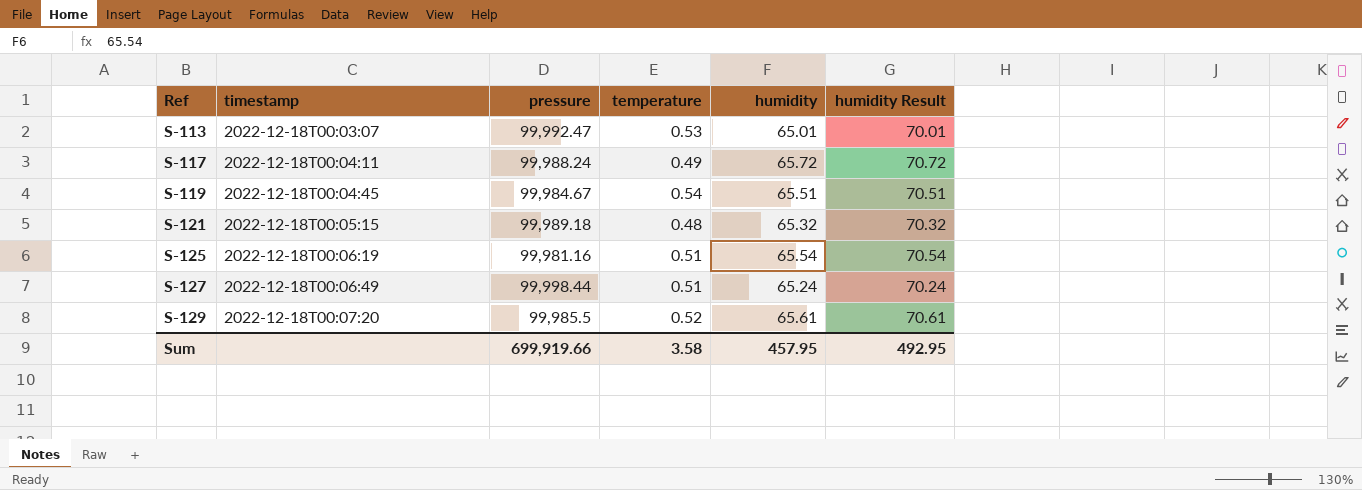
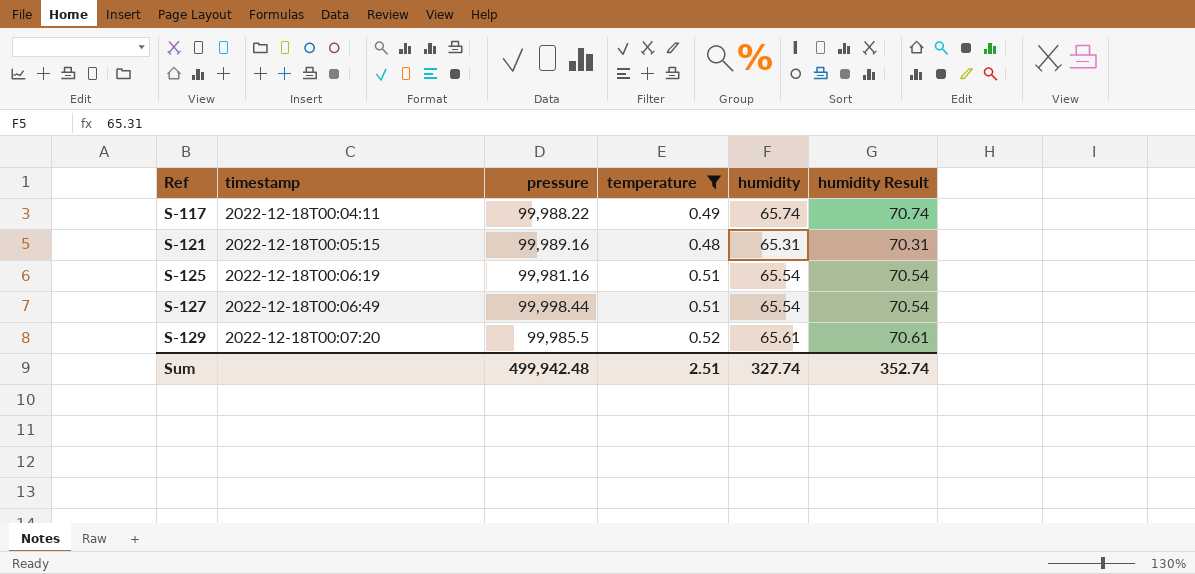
filter: none -> temperature <= 0.52
S-117 | pressure: 99,988.24 -> 99,988.22
S-117 | humidity: 65.72 -> 65.74
S-117 | humidity Result: 70.72 -> 70.74
S-121 | pressure: 99,989.18 -> 99,989.16
S-121 | humidity: 65.32 -> 65.31
S-121 | humidity Result: 70.32 -> 70.31
S-127 | humidity: 65.24 -> 65.54
S-127 | humidity Result: 70.24 -> 70.54
Sum | pressure: 699,919.66 -> 499,942.48
Sum | temperature: 3.58 -> 2.51
Sum | humidity: 457.95 -> 327.74
Sum | humidity Result: 492.95 -> 352.74

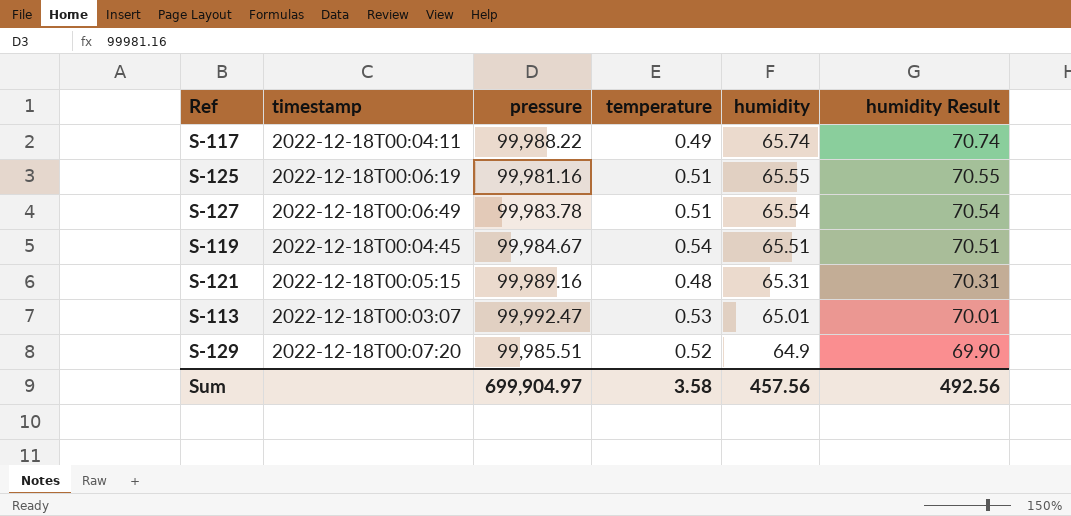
filter: temperature <= 0.52 -> none
row order: Ref ascending -> humidity descending
S-125 | humidity: 65.54 -> 65.55
S-125 | humidity Result: 70.54 -> 70.55
S-127 | pressure: 99,998.44 -> 99,983.78
S-129 | pressure: 99,985.5 -> 99,985.51
S-129 | humidity: 65.61 -> 64.9
S-129 | humidity Result: 70.61 -> 69.90
Sum | pressure: 499,942.48 -> 699,904.97
Sum | temperature: 2.51 -> 3.58
Sum | humidity: 327.74 -> 457.56
Sum | humidity Result: 352.74 -> 492.56

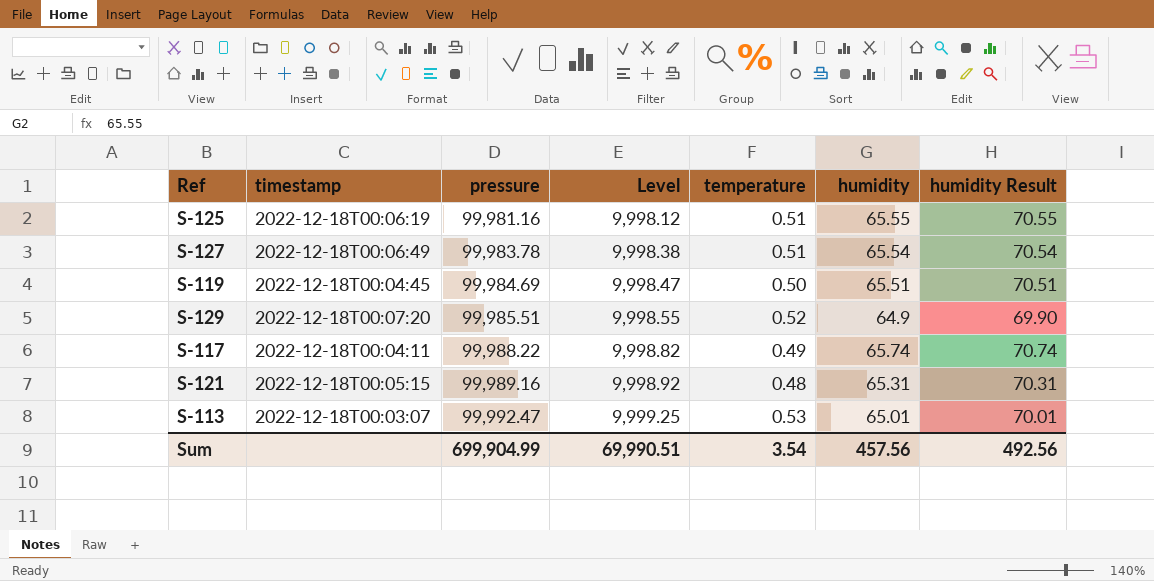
row order: humidity descending -> pressure ascending
column Level | formula: none -> [pressure] * 0.1
S-119 | pressure: 99,984.67 -> 99,984.69
S-119 | temperature: 0.54 -> 0.50
Sum | pressure: 699,904.97 -> 699,904.99
Sum | temperature: 3.58 -> 3.54

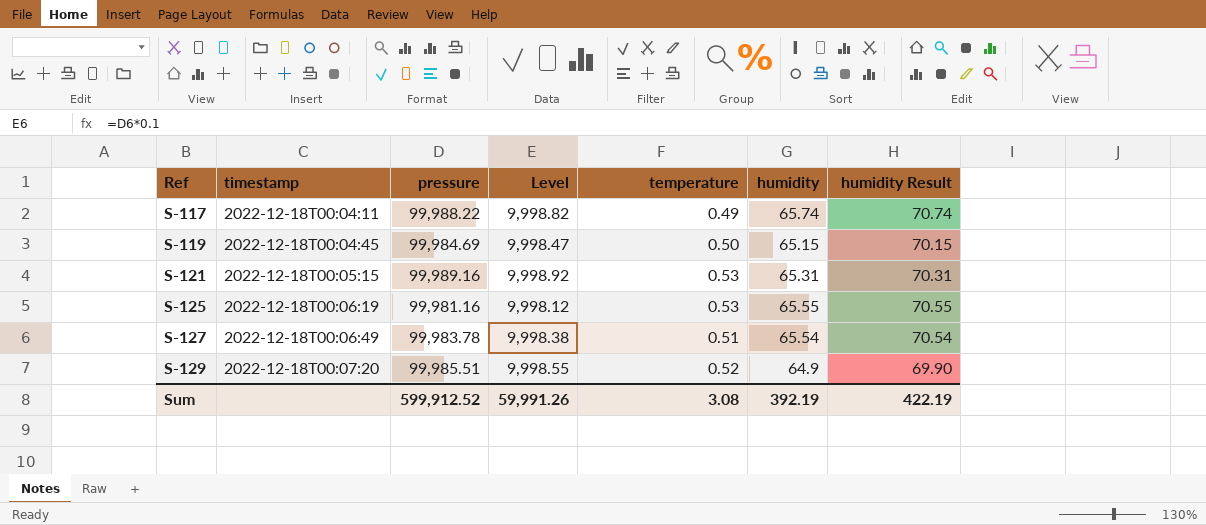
row order: pressure ascending -> Ref ascending
row S-113: 2022-12-18T00:03:07 | 99,992.47 | 9,999.25 | 0.53 | 65.01 | 70.01 -> none
S-119 | humidity: 65.51 -> 65.15
S-119 | humidity Result: 70.51 -> 70.15
S-121 | temperature: 0.48 -> 0.53
S-125 | temperature: 0.51 -> 0.53
Sum | pressure: 699,904.99 -> 599,912.52
Sum | Level: 69,990.51 -> 59,991.26
Sum | temperature: 3.54 -> 3.08
Sum | humidity: 457.56 -> 392.19
Sum | humidity Result: 492.56 -> 422.19

